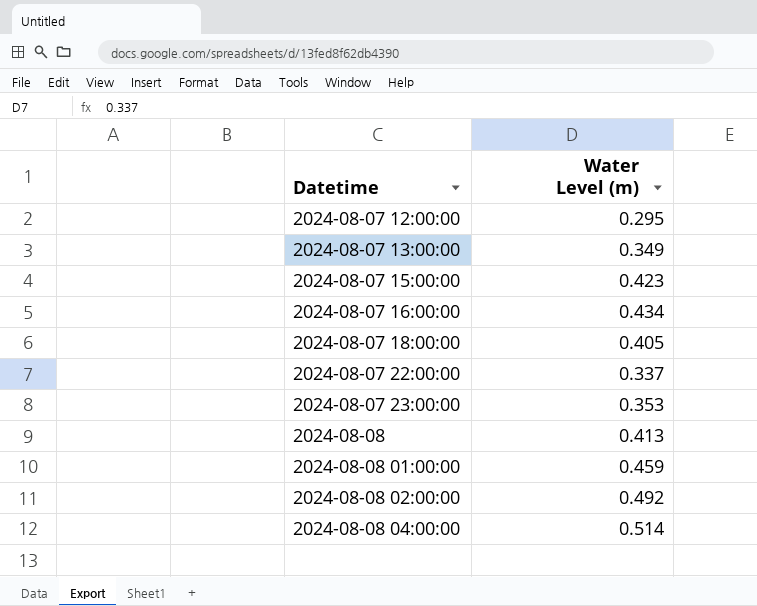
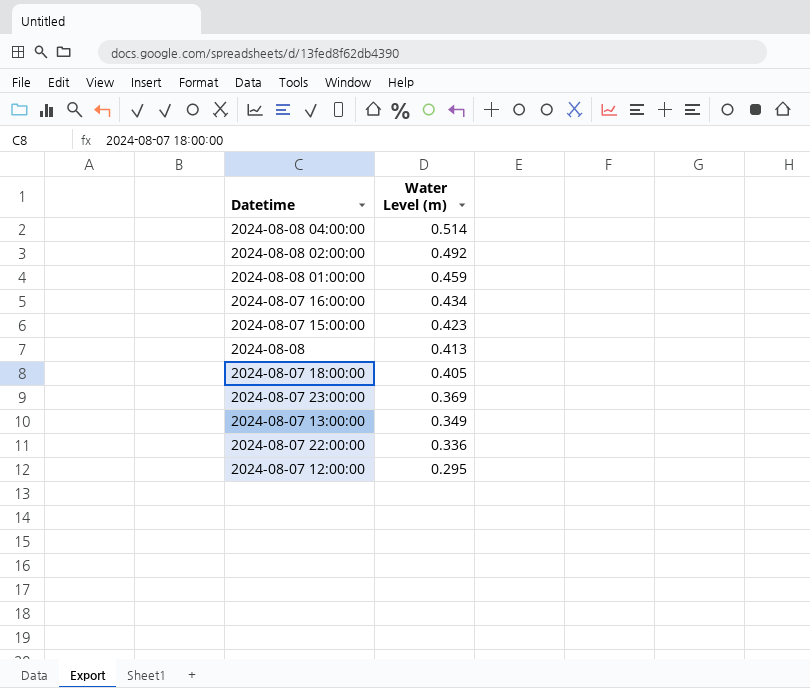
row order: Datetime ascending -> Water Level (m) descending
2024-08-07 23:00:00 | Water Level (m): 0.353 -> 0.369
2024-08-07 22:00:00 | Water Level (m): 0.337 -> 0.336

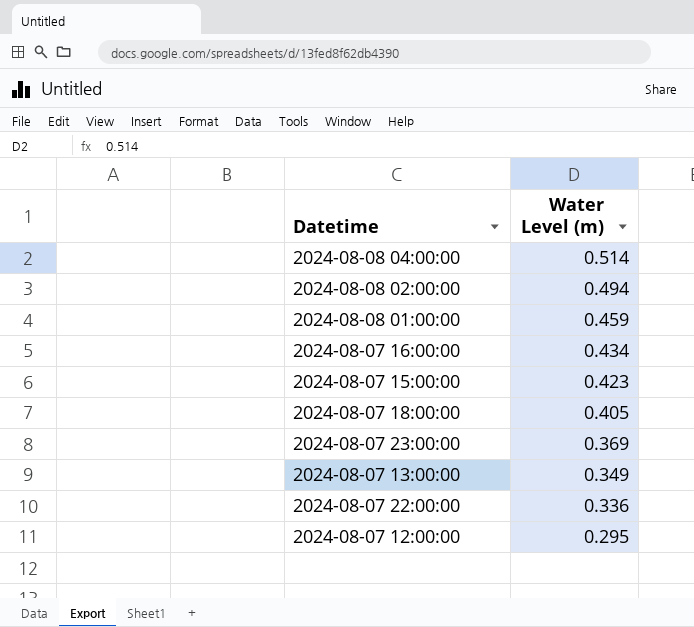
row 2024-08-08: 0.413 -> none
2024-08-08 02:00:00 | Water Level (m): 0.492 -> 0.494

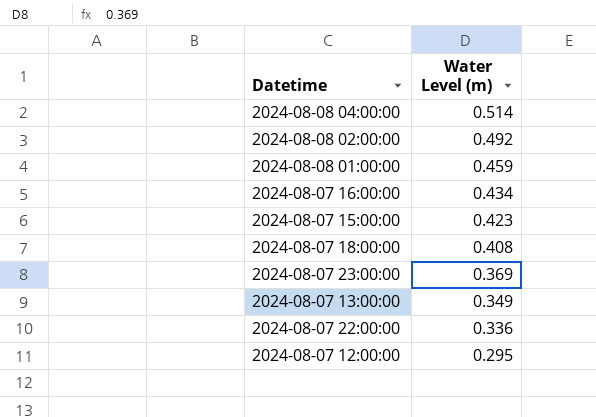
2024-08-08 02:00:00 | Water Level (m): 0.494 -> 0.492
2024-08-07 18:00:00 | Water Level (m): 0.405 -> 0.408

